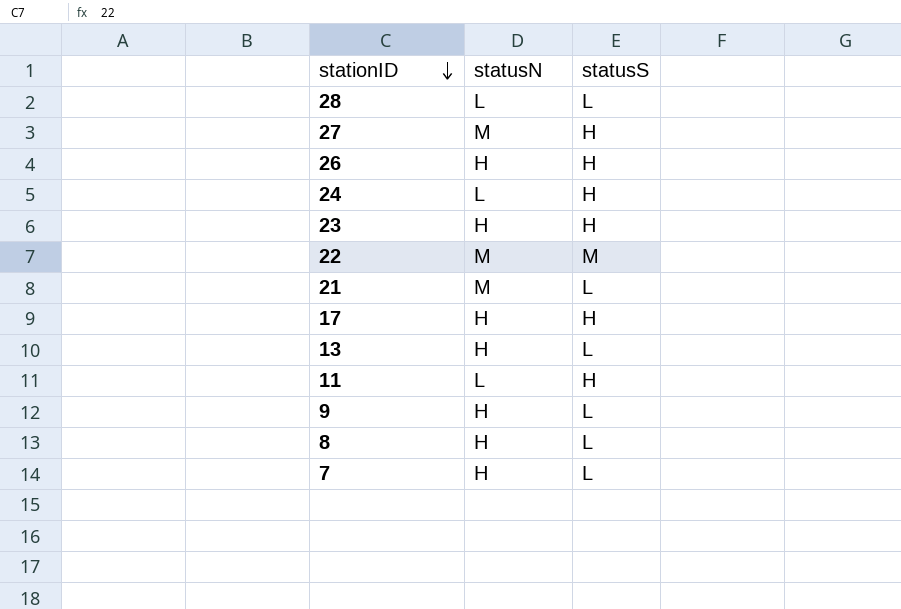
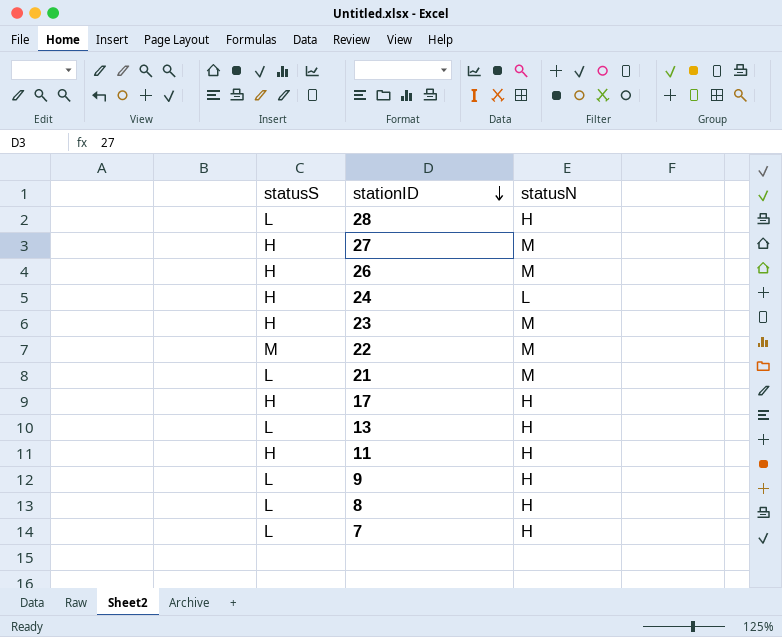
column statusS | position: 3 -> 1
28 | statusN: L -> H
26 | statusN: H -> M
23 | statusN: H -> M
11 | statusN: L -> H

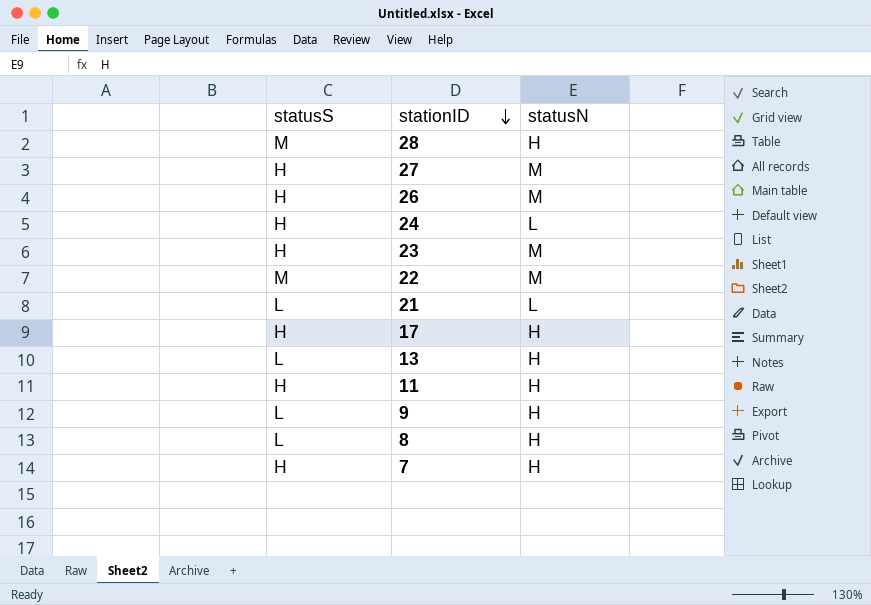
28 | statusS: L -> M
21 | statusN: M -> L
7 | statusS: L -> H

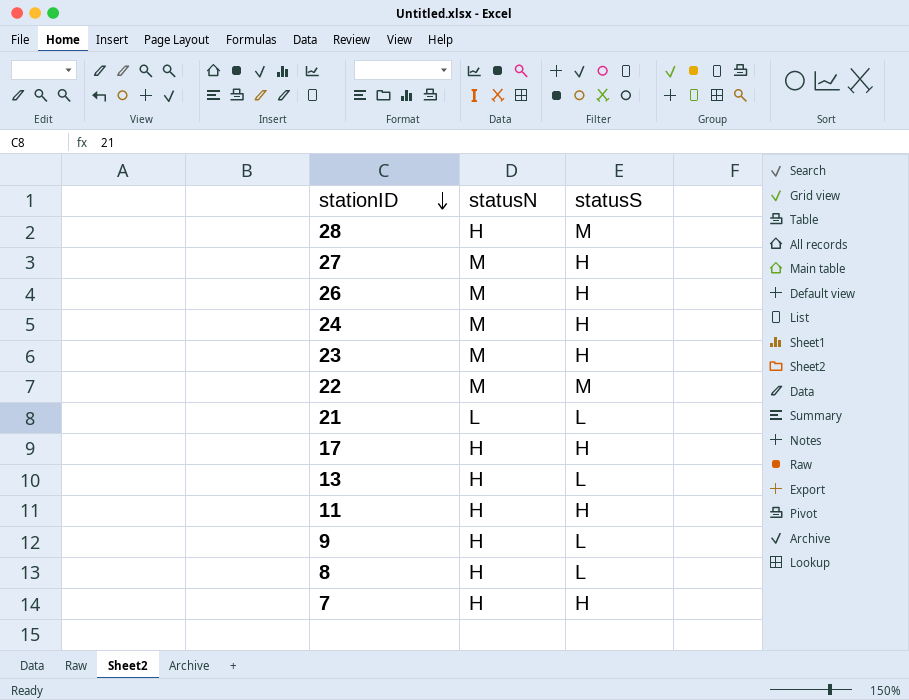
column statusS | position: 1 -> 3
24 | statusN: L -> M

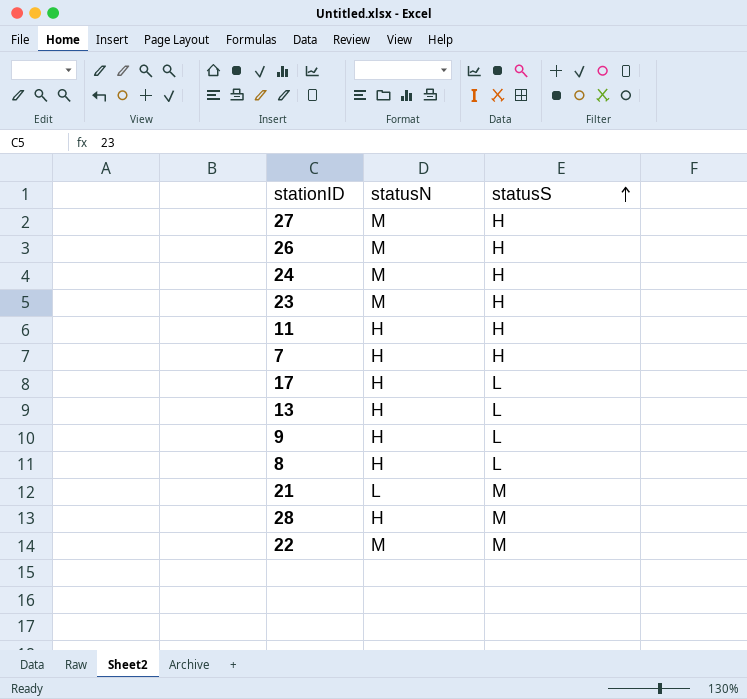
row order: stationID descending -> statusS ascending
17 | statusS: H -> L
21 | statusS: L -> M

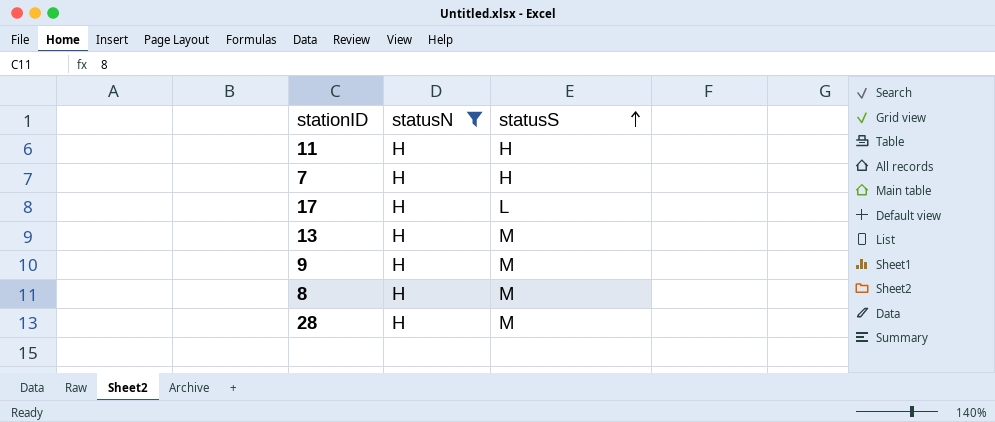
filter: none -> statusN = H
13 | statusS: L -> M
9 | statusS: L -> M
8 | statusS: L -> M

